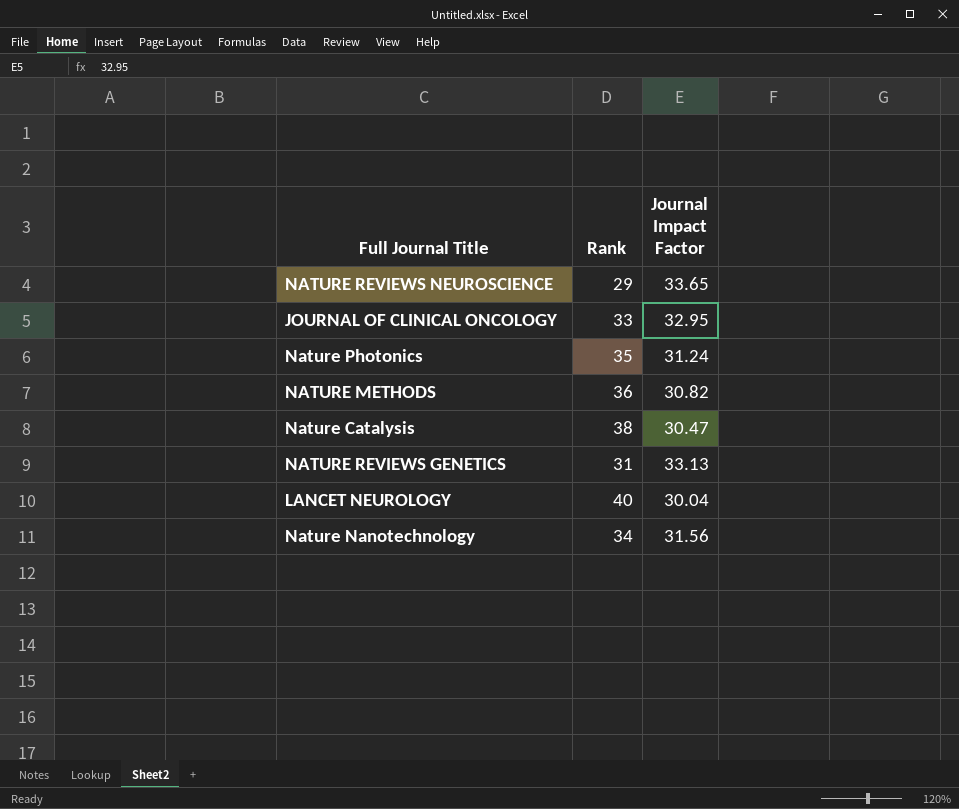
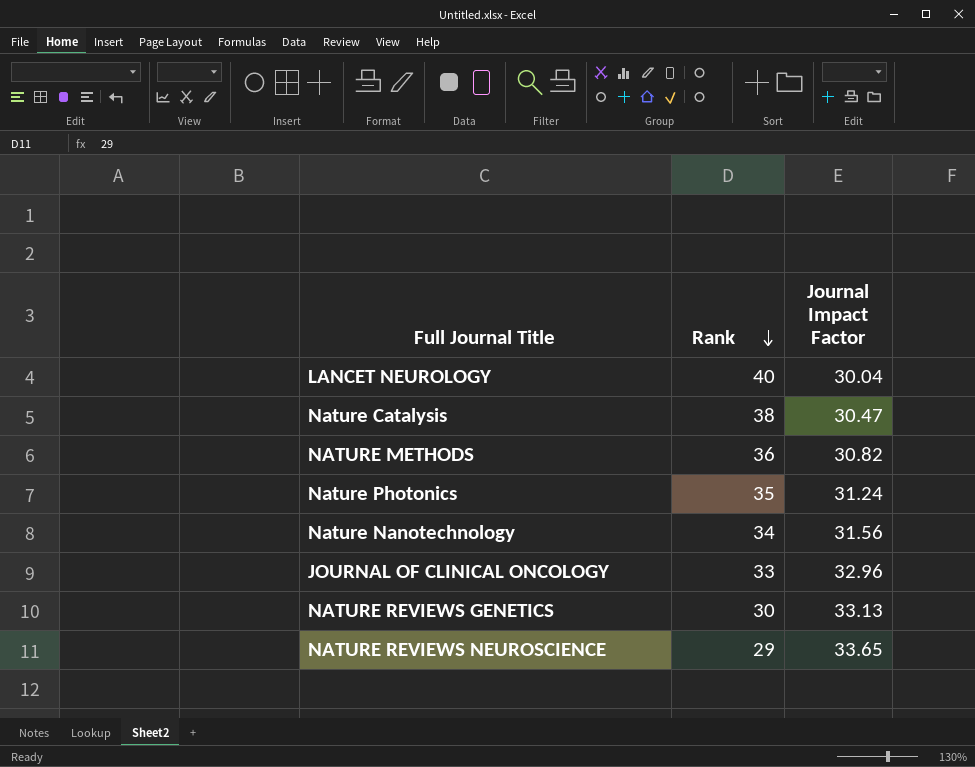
row order: none -> Rank descending
JOURNAL OF CLINICAL ONCOLOGY | Journal Impact Factor: 32.95 -> 32.96
NATURE REVIEWS GENETICS | Rank: 31 -> 30

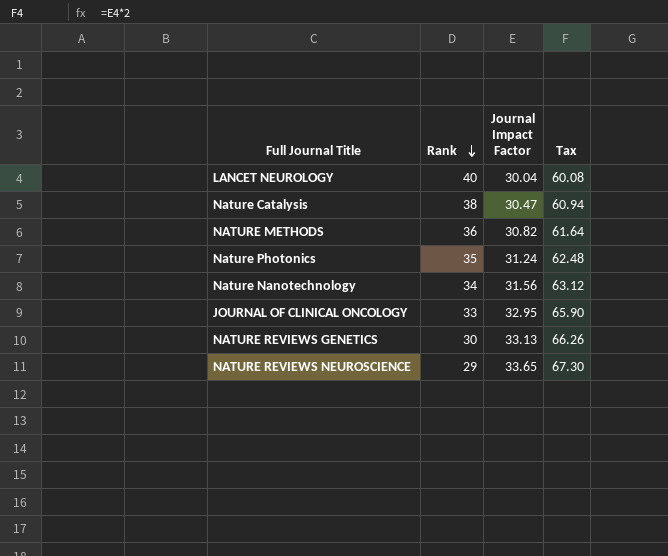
column Tax | formula: none -> [Journal Impact Factor] * 2
JOURNAL OF CLINICAL ONCOLOGY | Journal Impact Factor: 32.96 -> 32.95

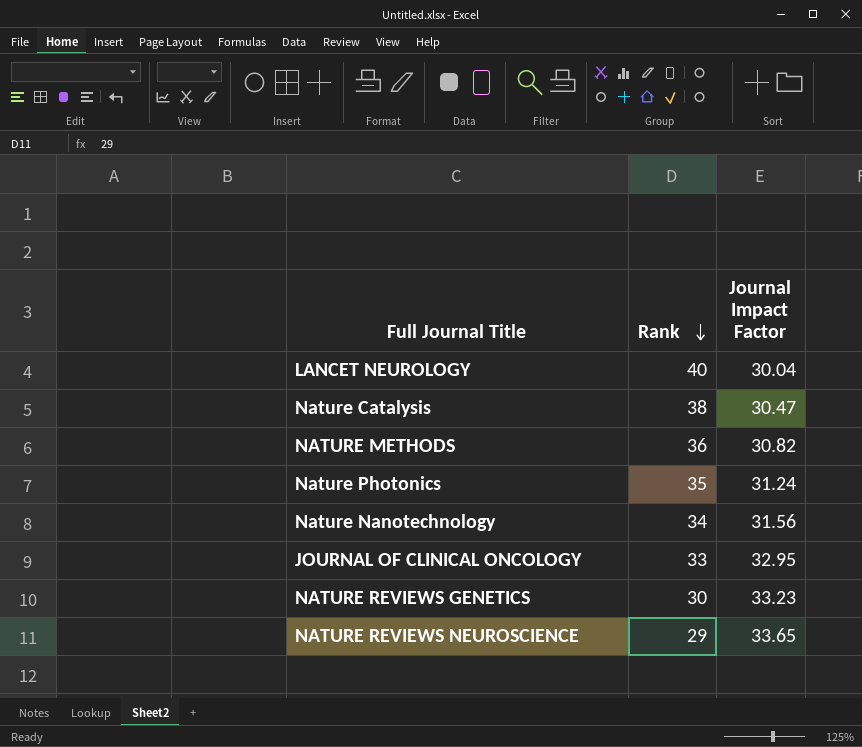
column Tax | formula: [Journal Impact Factor] * 2 -> none
NATURE REVIEWS GENETICS | Journal Impact Factor: 33.13 -> 33.23

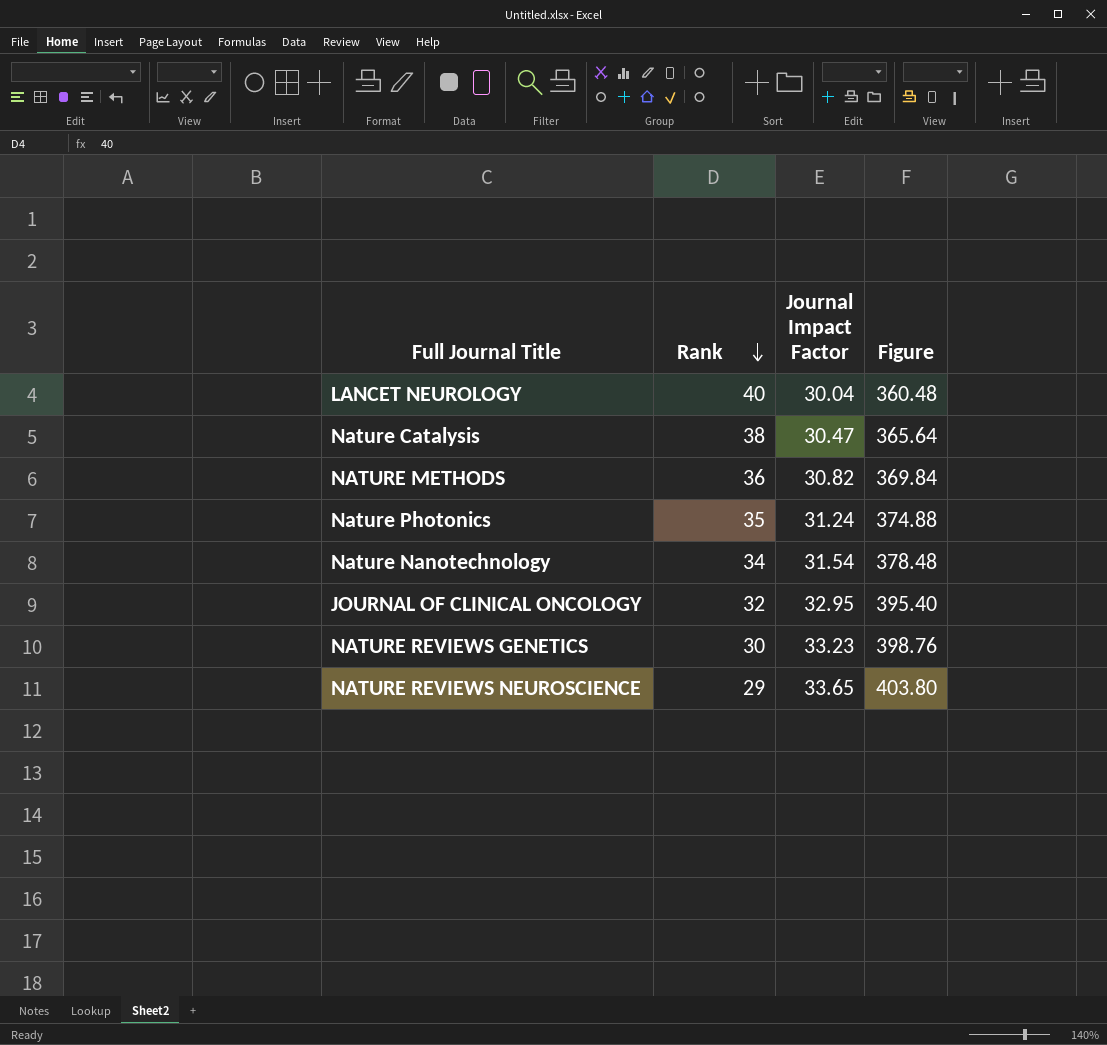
column Figure | formula: none -> [Journal Impact Factor] * 12
Nature Nanotechnology | Journal Impact Factor: 31.56 -> 31.54
JOURNAL OF CLINICAL ONCOLOGY | Rank: 33 -> 32

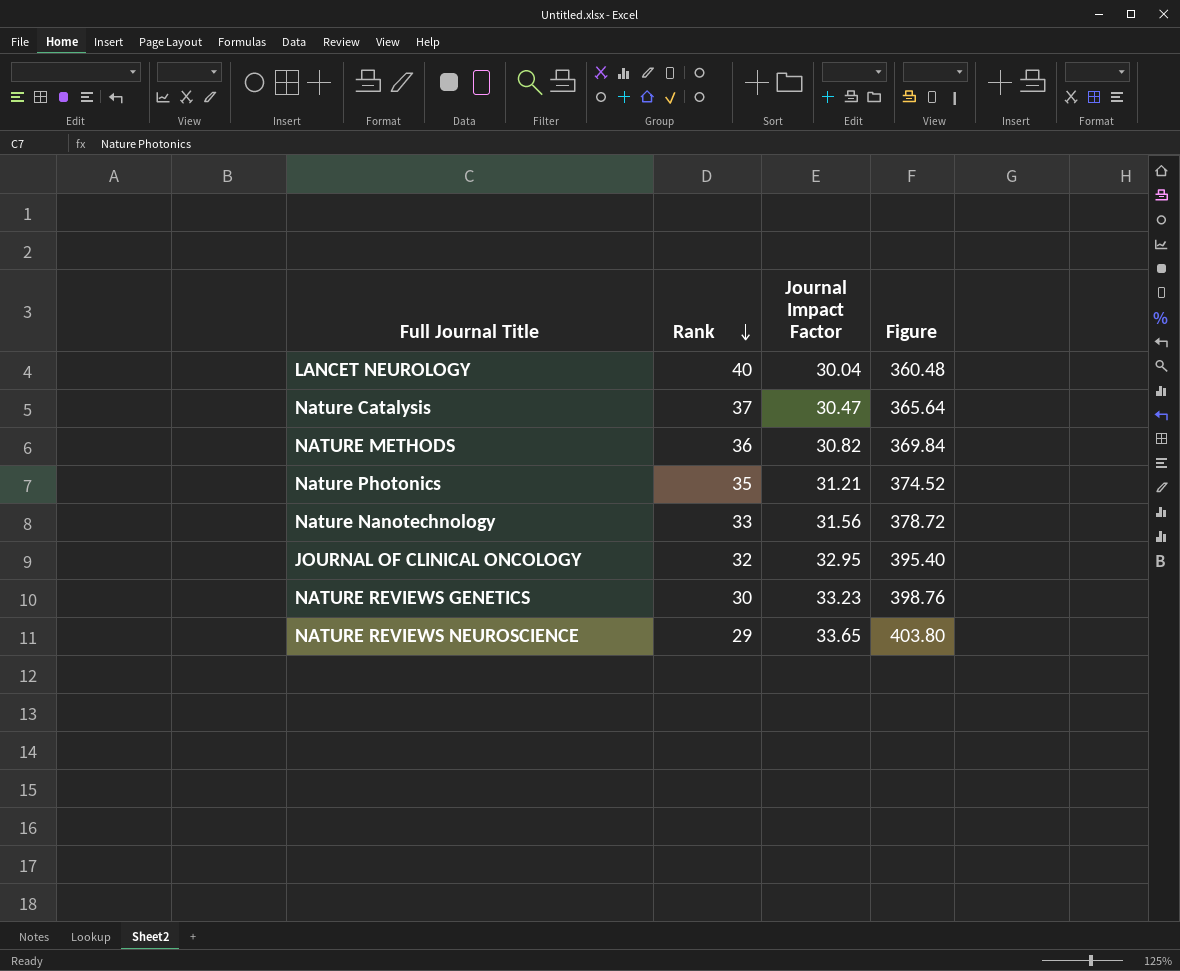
Nature Catalysis | Rank: 38 -> 37
Nature Photonics | Journal Impact Factor: 31.24 -> 31.21
Nature Photonics | Figure: 374.88 -> 374.52
Nature Nanotechnology | Rank: 34 -> 33
Nature Nanotechnology | Journal Impact Factor: 31.54 -> 31.56
Nature Nanotechnology | Figure: 378.48 -> 378.72

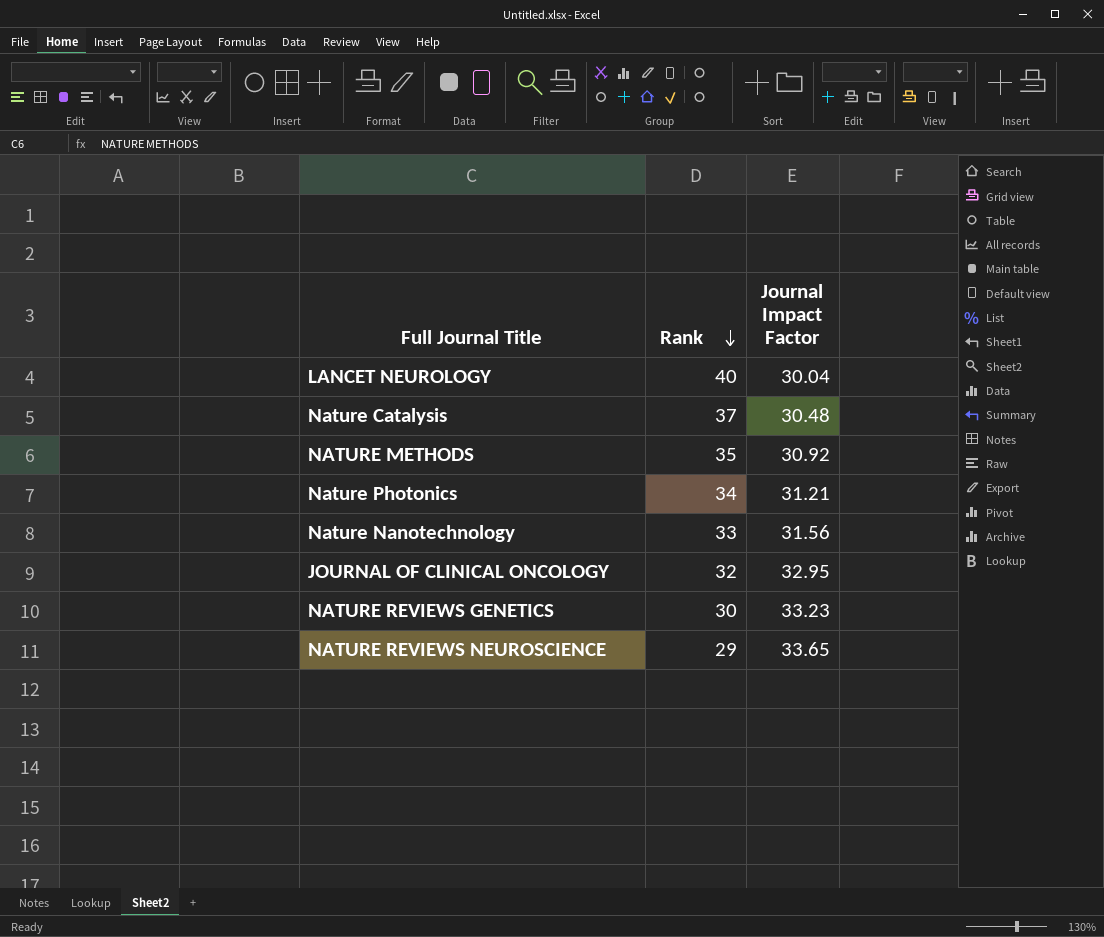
column Figure | formula: [Journal Impact Factor] * 12 -> none
Nature Catalysis | Journal Impact Factor: 30.47 -> 30.48
NATURE METHODS | Rank: 36 -> 35
NATURE METHODS | Journal Impact Factor: 30.82 -> 30.92
Nature Photonics | Rank: 35 -> 34

